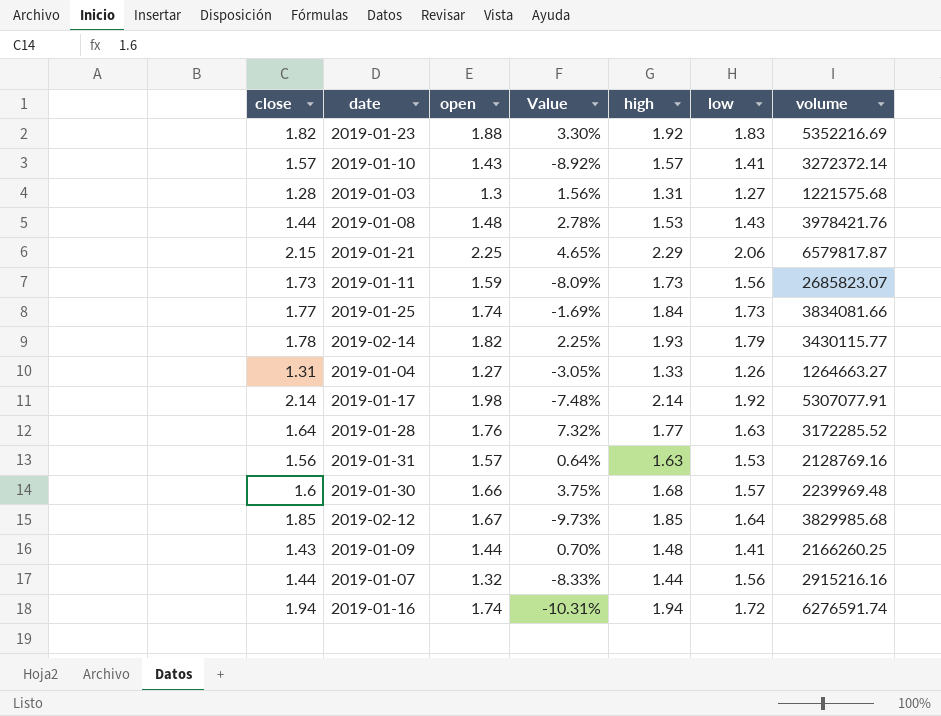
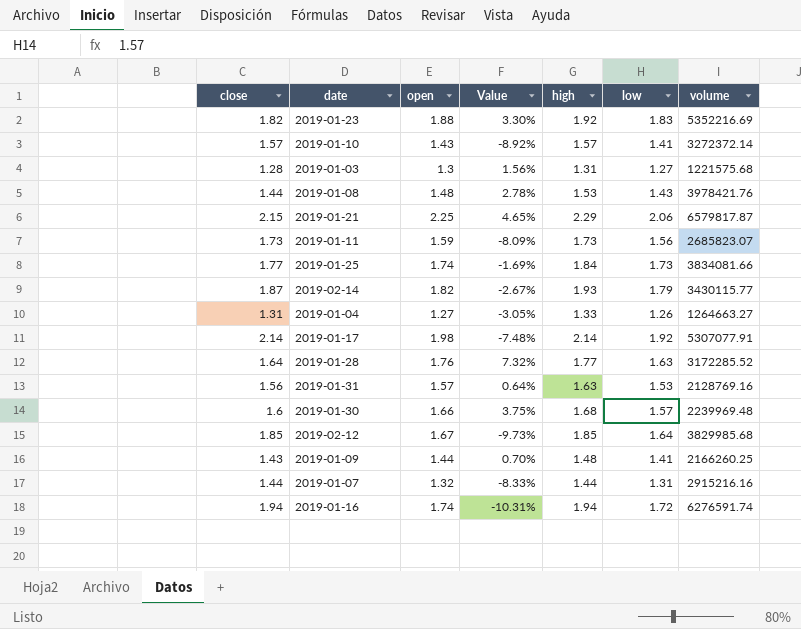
2019-02-14 | close: 1.78 -> 1.87
2019-02-14 | Value: 2.25% -> -2.67%
2019-01-07 | low: 1.56 -> 1.31

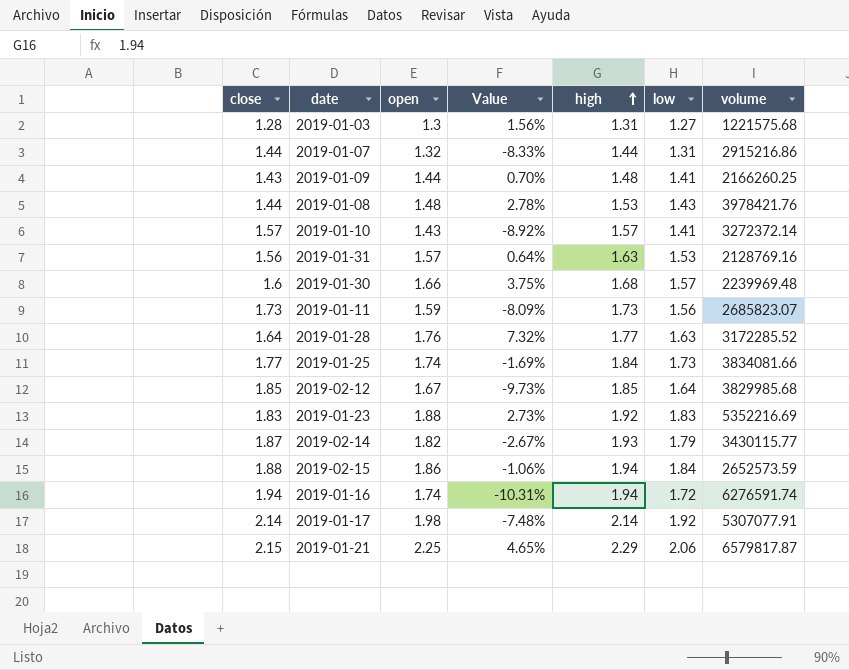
row order: none -> high ascending
row 2019-01-04: 1.31 | 1.27 | -3.05% | 1.33 | 1.26 | 1264663.27 -> none
2019-01-07 | volume: 2915216.16 -> 2915216.86
2019-01-23 | close: 1.82 -> 1.83
2019-01-23 | Value: 3.30% -> 2.73%
row 2019-02-15: none -> 1.88 | 1.86 | -1.06% | 1.94 | 1.84 | 2652573.59

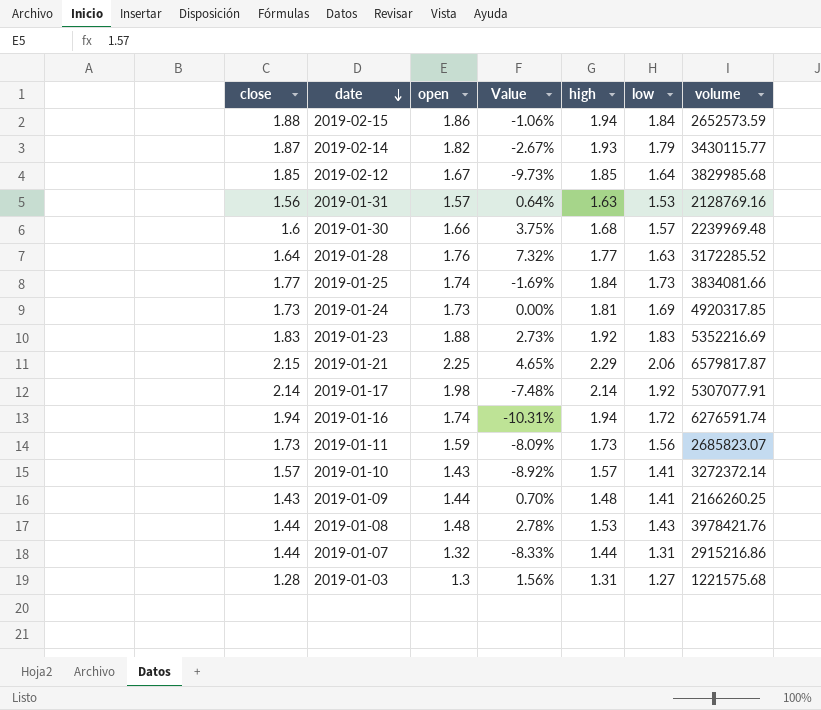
row order: high ascending -> date descending
row 2019-01-24: none -> 1.73 | 1.73 | 0.00% | 1.81 | 1.69 | 4920317.85

